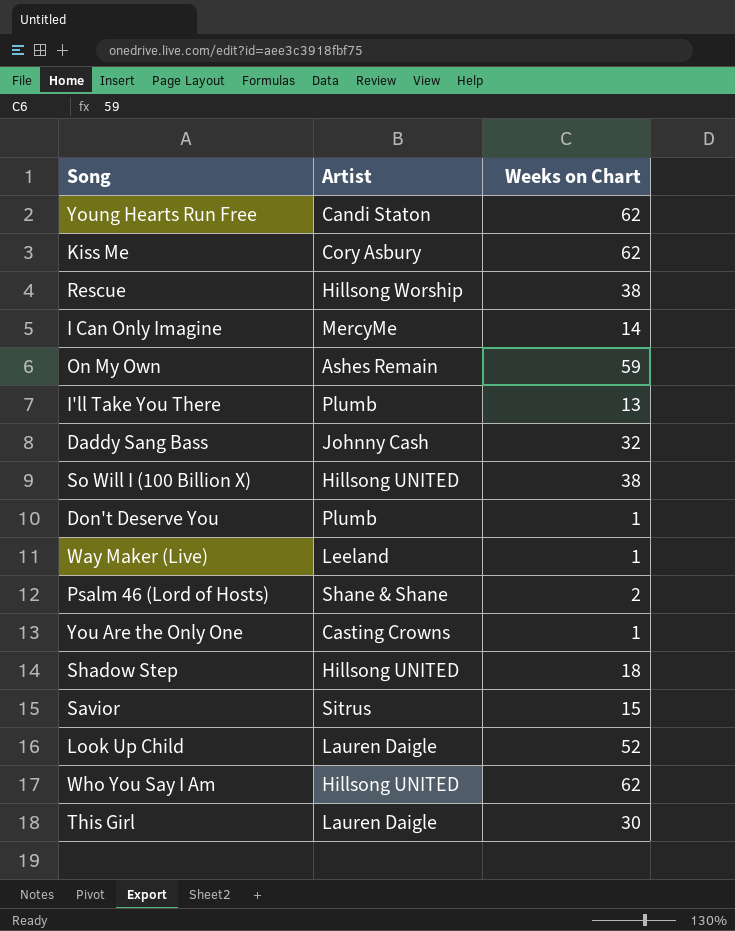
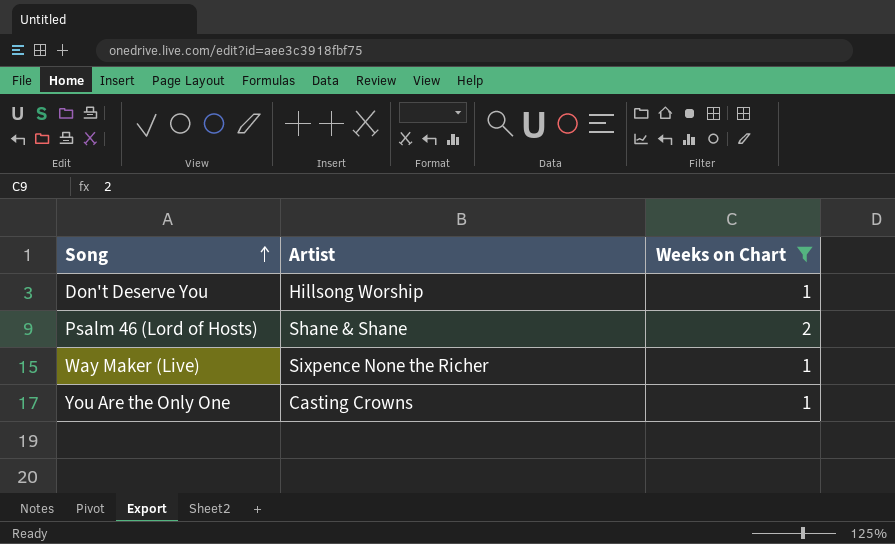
filter: none -> Weeks on Chart <= 2
row order: none -> Song ascending
Don't Deserve You | Artist: Plumb -> Hillsong Worship
Way Maker (Live) | Artist: Leeland -> Sixpence None the Richer

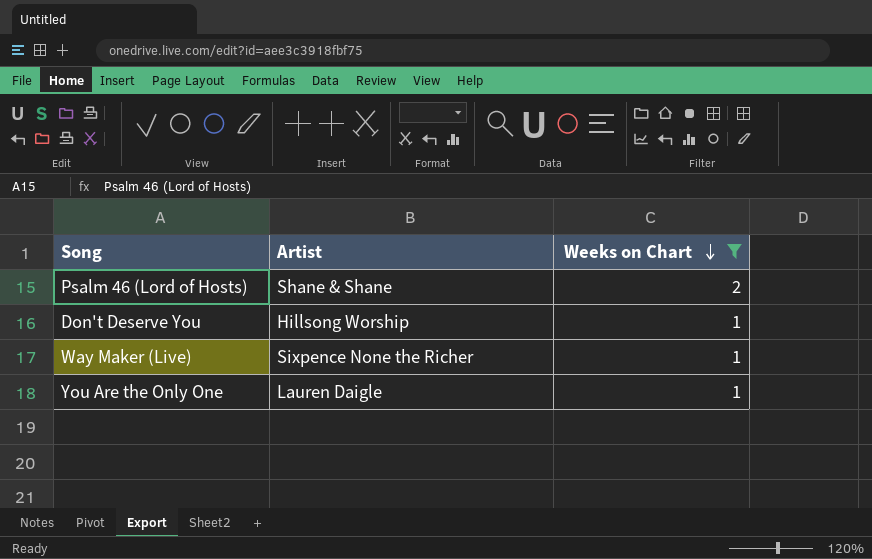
row order: Song ascending -> Weeks on Chart descending
You Are the Only One | Artist: Casting Crowns -> Lauren Daigle

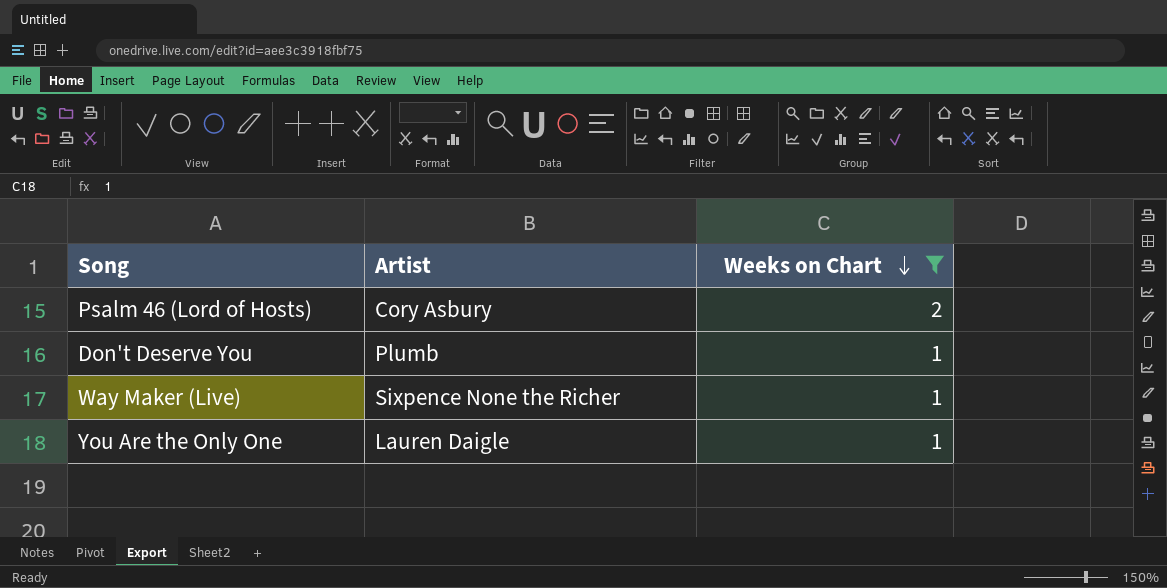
Psalm 46 (Lord of Hosts) | Artist: Shane & Shane -> Cory Asbury
Don't Deserve You | Artist: Hillsong Worship -> Plumb

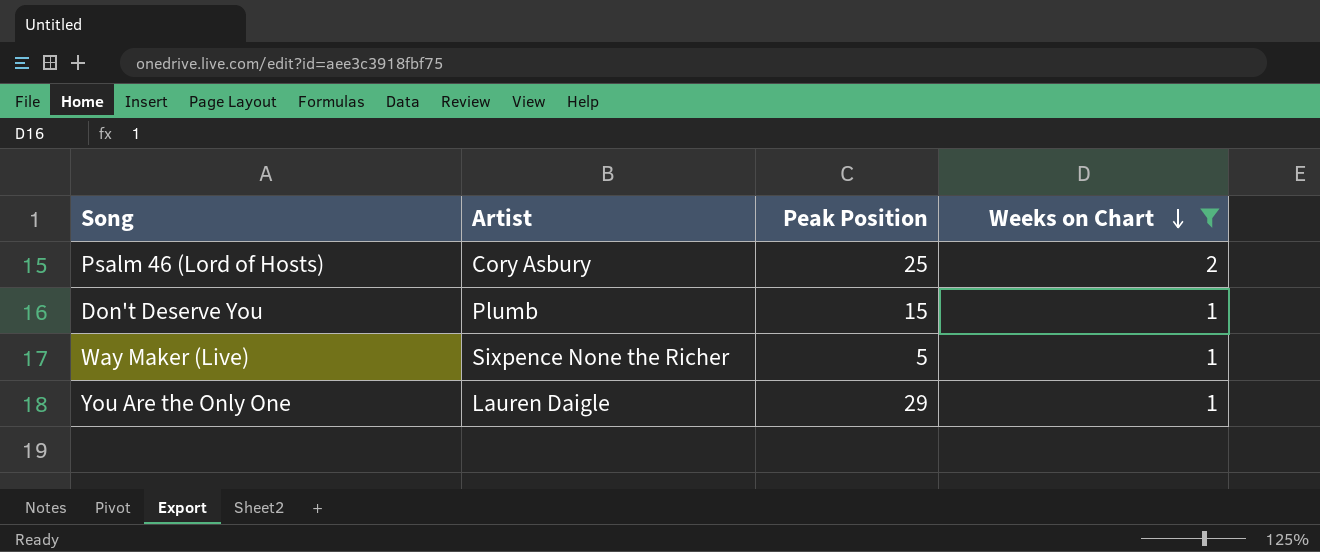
column Peak Position | position: none -> 3

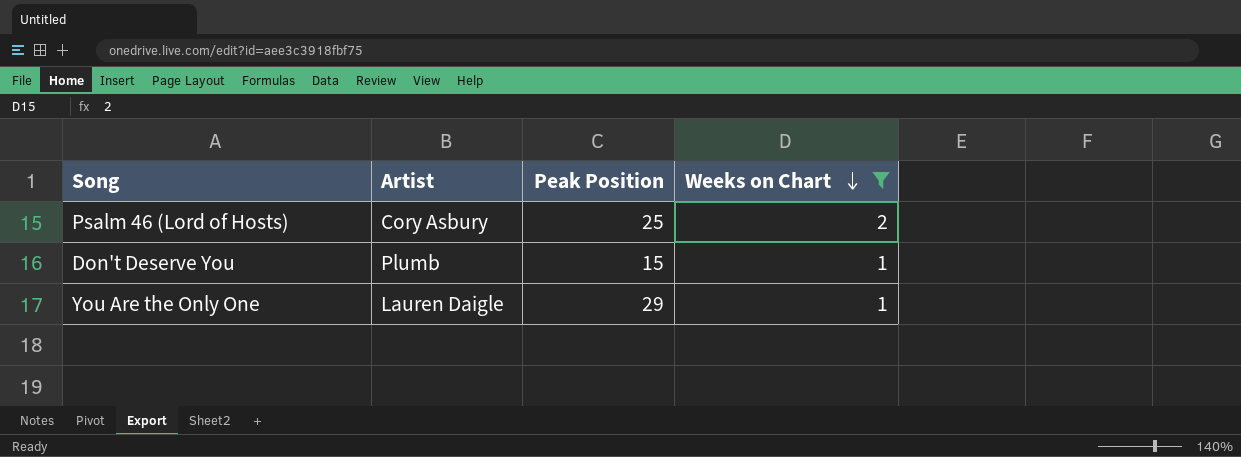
row Way Maker (Live): Sixpence None the Richer | 5 | 1 -> none

